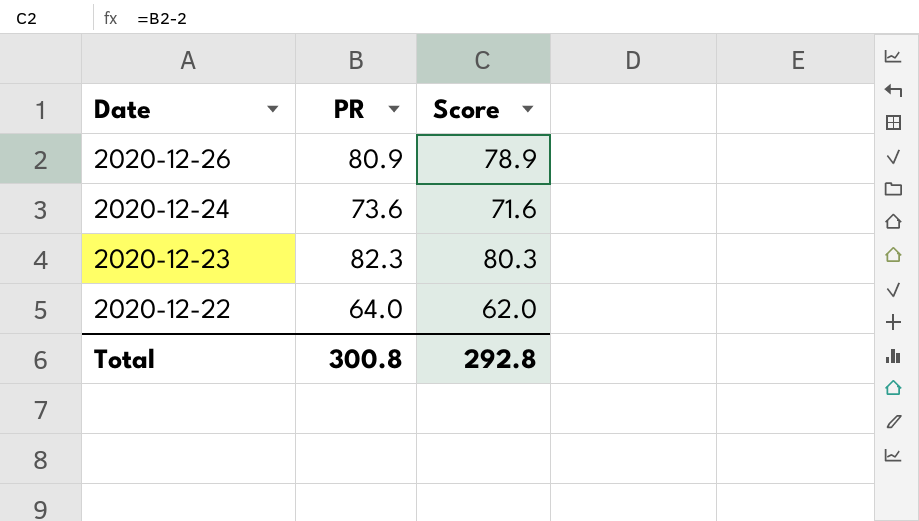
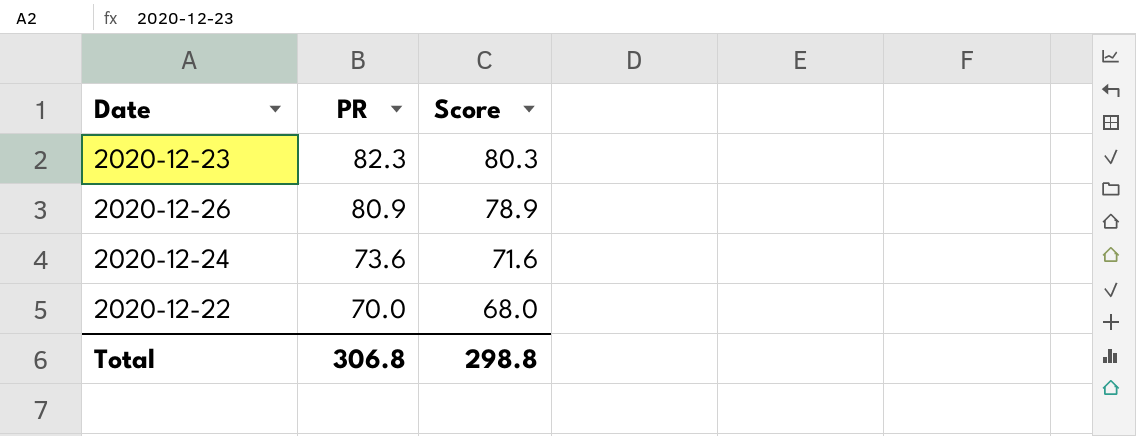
row order: Date descending -> PR descending
2020-12-22 | PR: 64.0 -> 70.0
2020-12-22 | Score: 62.0 -> 68.0
Total | PR: 300.8 -> 306.8
Total | Score: 292.8 -> 298.8

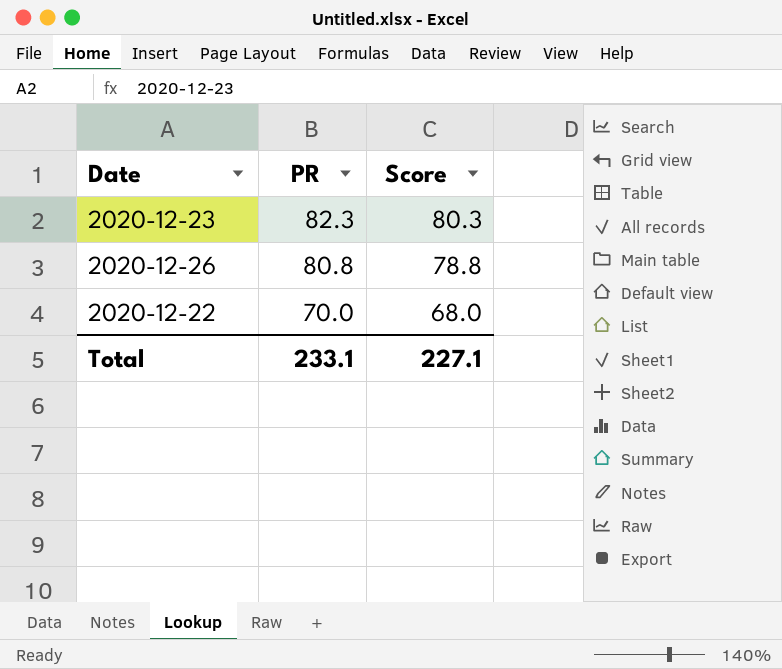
row 2020-12-24: 73.6 | 71.6 -> none
2020-12-26 | PR: 80.9 -> 80.8
2020-12-26 | Score: 78.9 -> 78.8
Total | PR: 306.8 -> 233.1
Total | Score: 298.8 -> 227.1

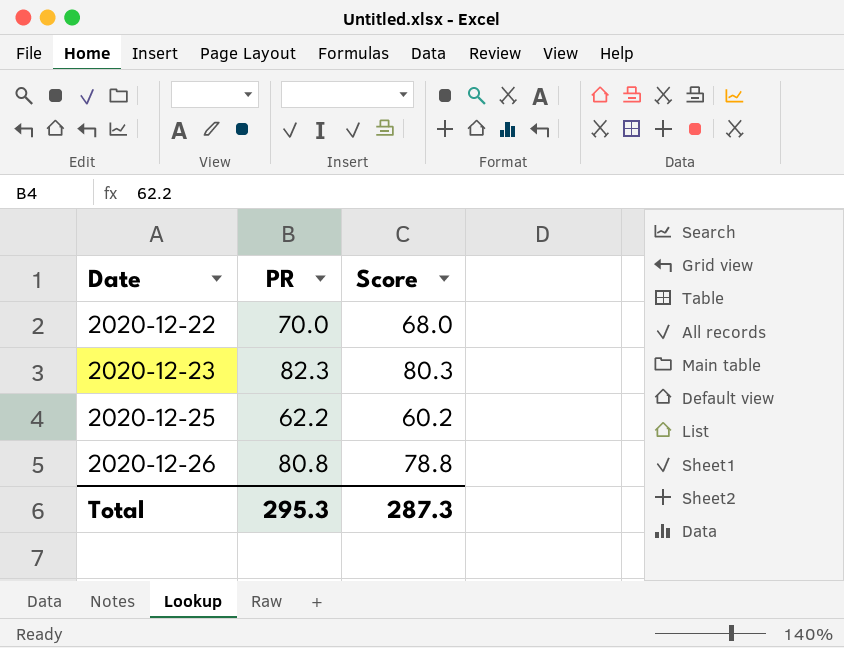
row order: PR descending -> Date ascending
row 2020-12-25: none -> 62.2 | 60.2
Total | PR: 233.1 -> 295.3
Total | Score: 227.1 -> 287.3

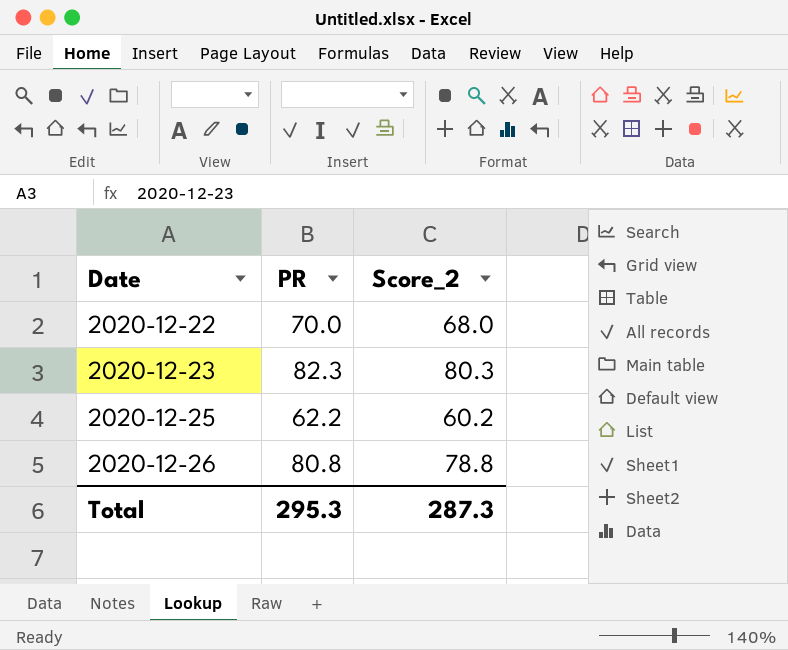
column name: Score -> Score_2

